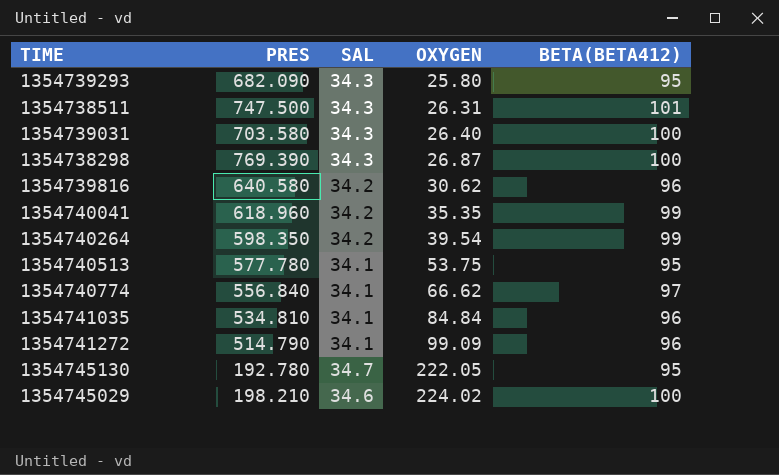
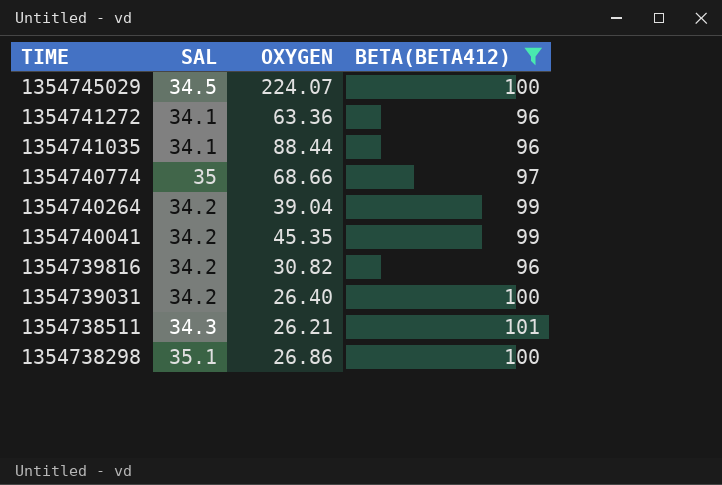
filter: none -> BETA(BETA412) != 95
row order: OXYGEN ascending -> TIME descending
column PRES | position: 2 -> none
1354745029 | SAL: 34.6 -> 34.5
1354745029 | OXYGEN: 224.02 -> 224.07
1354741272 | OXYGEN: 99.09 -> 63.36
1354741035 | OXYGEN: 84.84 -> 88.44
1354740774 | SAL: 34.1 -> 35
1354740774 | OXYGEN: 66.62 -> 68.66
1354740264 | OXYGEN: 39.54 -> 39.04
1354740041 | OXYGEN: 35.35 -> 45.35
1354739816 | OXYGEN: 30.62 -> 30.82
1354739031 | SAL: 34.3 -> 34.2
1354738511 | OXYGEN: 26.31 -> 26.21
1354738298 | SAL: 34.3 -> 35.1
1354738298 | OXYGEN: 26.87 -> 26.86

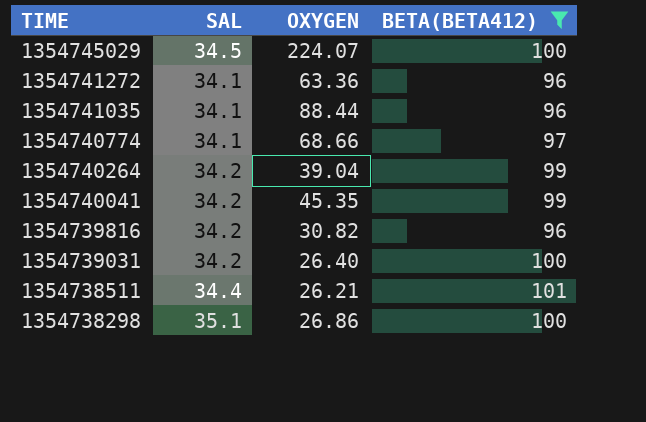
1354740774 | SAL: 35 -> 34.1
1354738511 | SAL: 34.3 -> 34.4

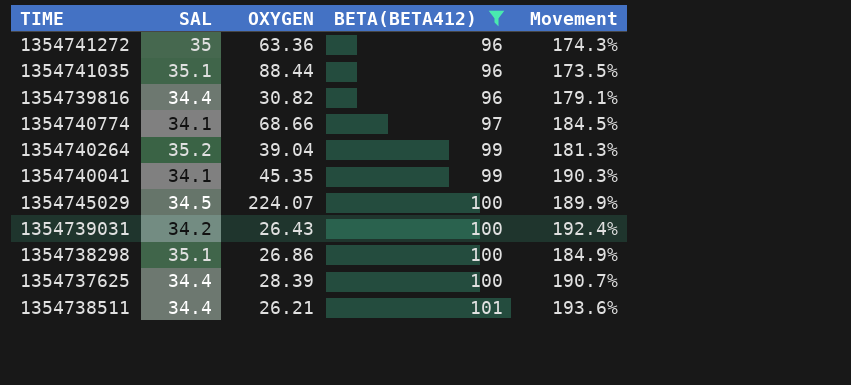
row order: TIME descending -> BETA(BETA412) ascending
column Movement | formula: none -> ([BETA(BETA412)] - [SAL]) / [SAL]
1354741272 | SAL: 34.1 -> 35
1354741035 | SAL: 34.1 -> 35.1
1354739816 | SAL: 34.2 -> 34.4
1354740264 | SAL: 34.2 -> 35.2
1354740041 | SAL: 34.2 -> 34.1
1354739031 | OXYGEN: 26.40 -> 26.43
row 1354737625: none -> 34.4 | 28.39 | 100 | 190.7%

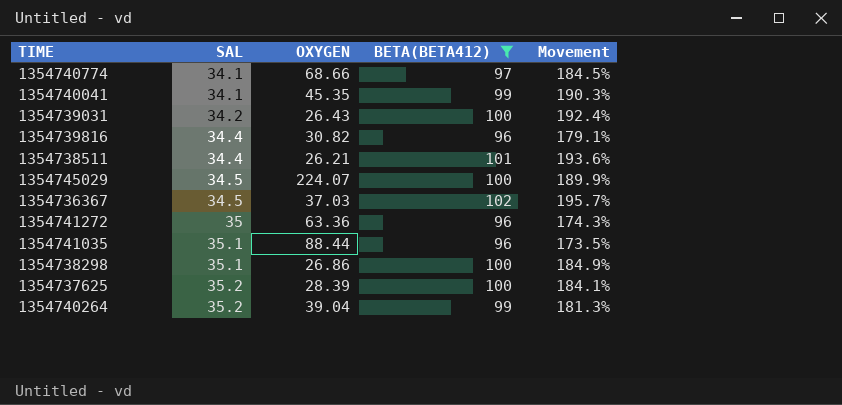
row order: BETA(BETA412) ascending -> SAL ascending
row 1354736367: none -> 34.5 | 37.03 | 102 | 195.7%
1354737625 | SAL: 34.4 -> 35.2
1354737625 | Movement: 190.7% -> 184.1%

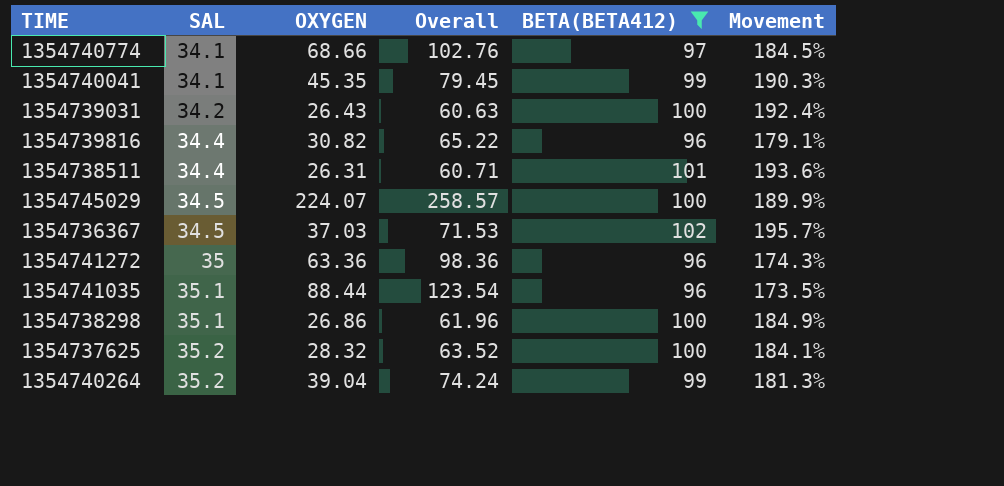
column Overall | formula: none -> [SAL] + [OXYGEN]
1354738511 | OXYGEN: 26.21 -> 26.31
1354737625 | OXYGEN: 28.39 -> 28.32

